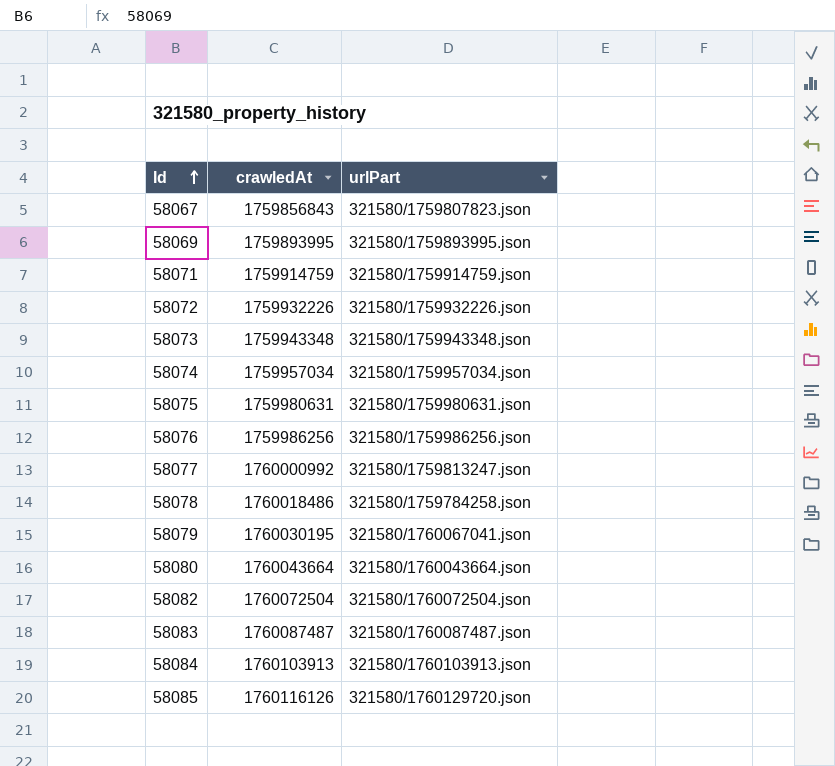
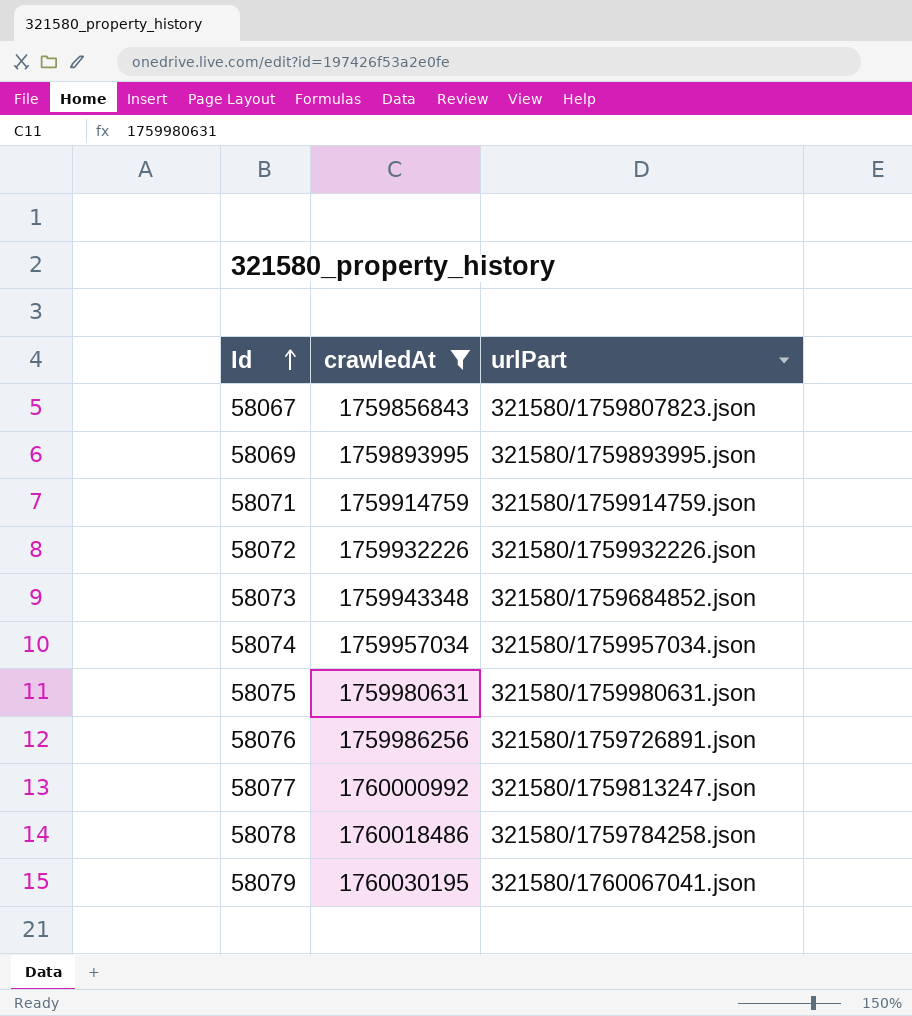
filter: none -> crawledAt <= 1760030195
58073 | urlPart: 321580/1759943348.json -> 321580/1759684852.json
58076 | urlPart: 321580/1759986256.json -> 321580/1759726891.json

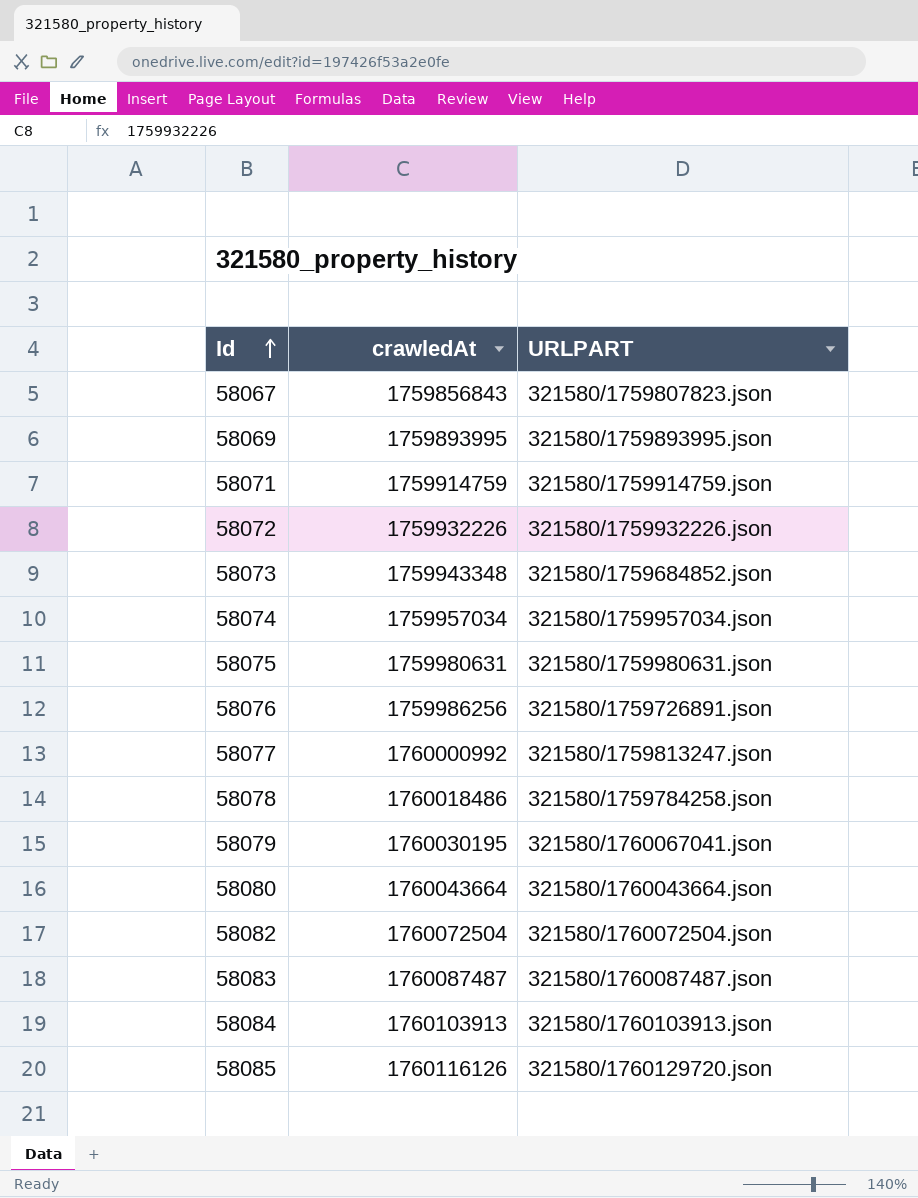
filter: crawledAt <= 1760030195 -> none
column name: urlPart -> URLPART

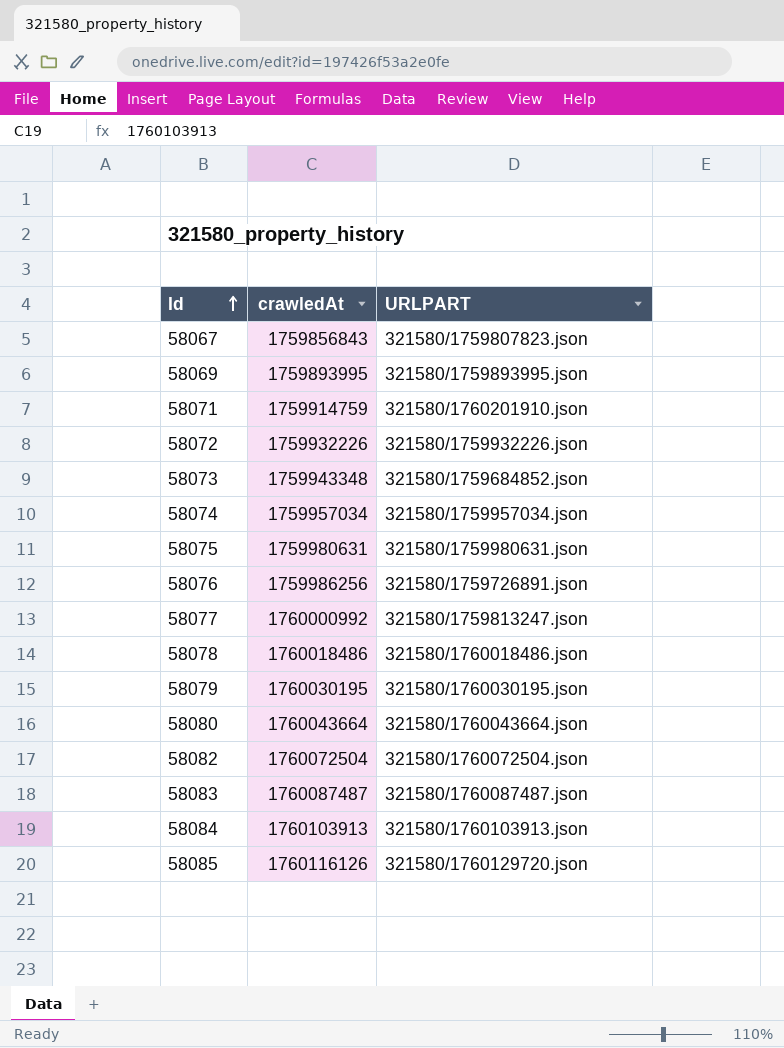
58071 | URLPART: 321580/1759914759.json -> 321580/1760201910.json
58078 | URLPART: 321580/1759784258.json -> 321580/1760018486.json
58079 | URLPART: 321580/1760067041.json -> 321580/1760030195.json

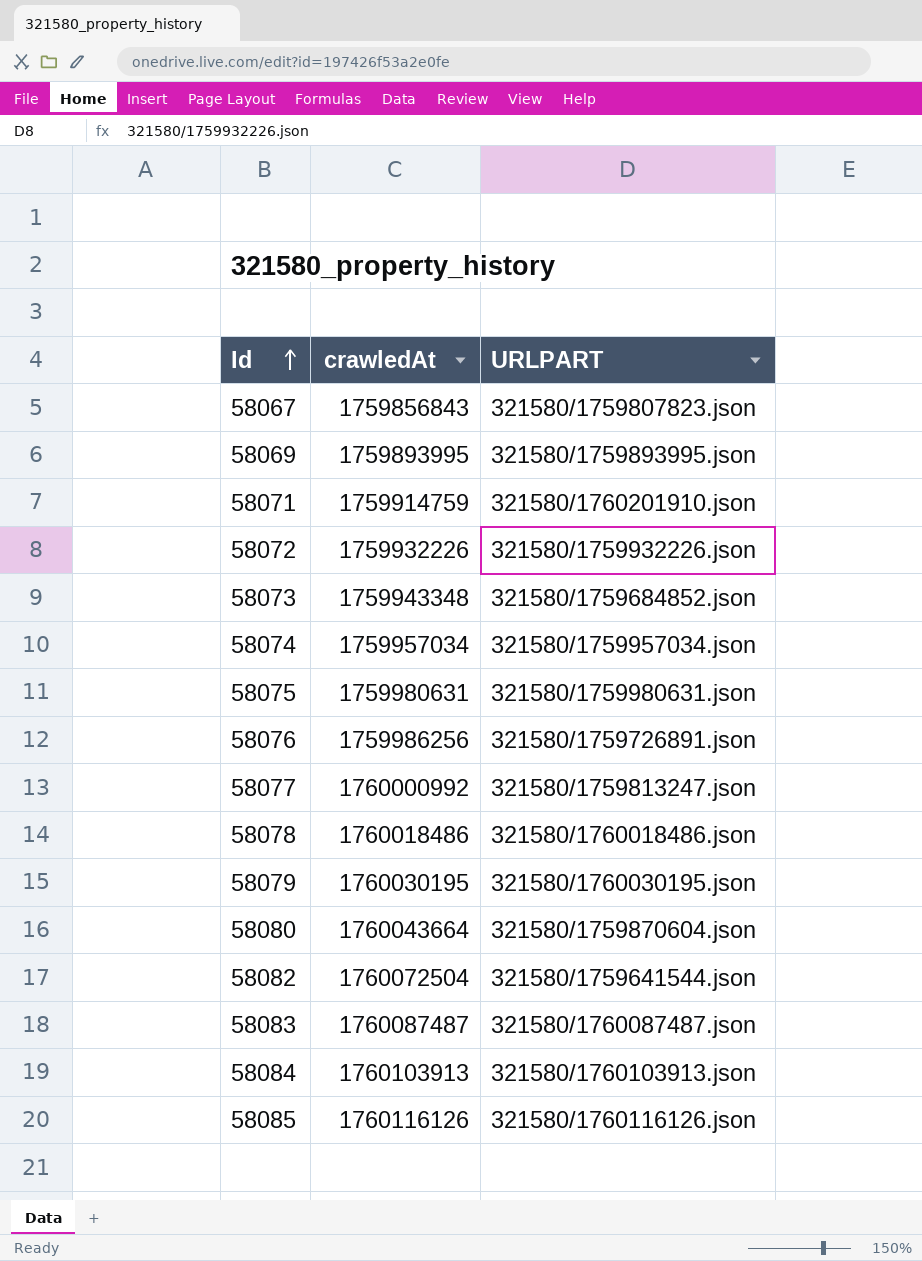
58080 | URLPART: 321580/1760043664.json -> 321580/1759870604.json
58082 | URLPART: 321580/1760072504.json -> 321580/1759641544.json
58085 | URLPART: 321580/1760129720.json -> 321580/1760116126.json

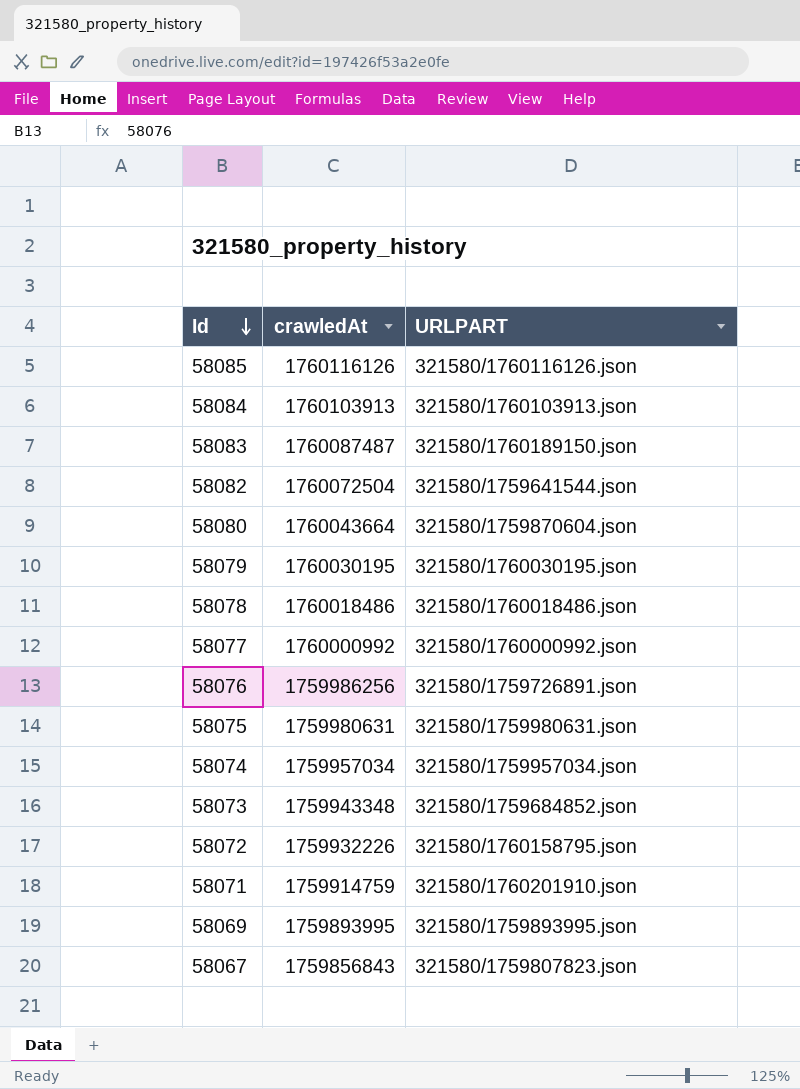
row order: Id ascending -> Id descending
58083 | URLPART: 321580/1760087487.json -> 321580/1760189150.json
58077 | URLPART: 321580/1759813247.json -> 321580/1760000992.json
58072 | URLPART: 321580/1759932226.json -> 321580/1760158795.json

